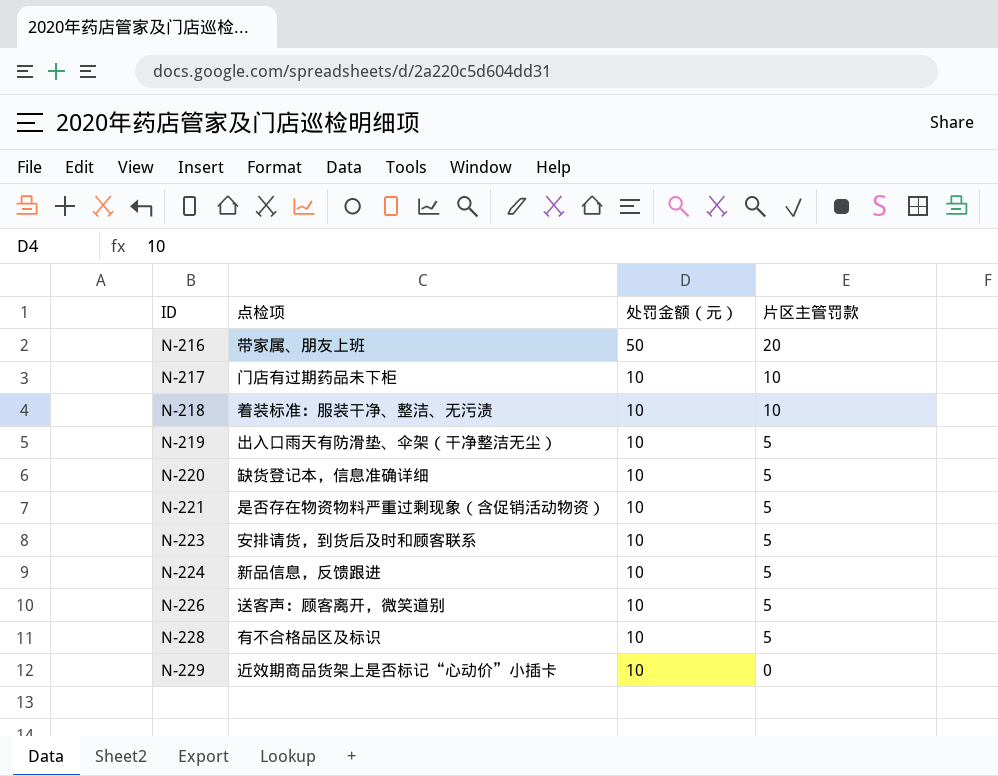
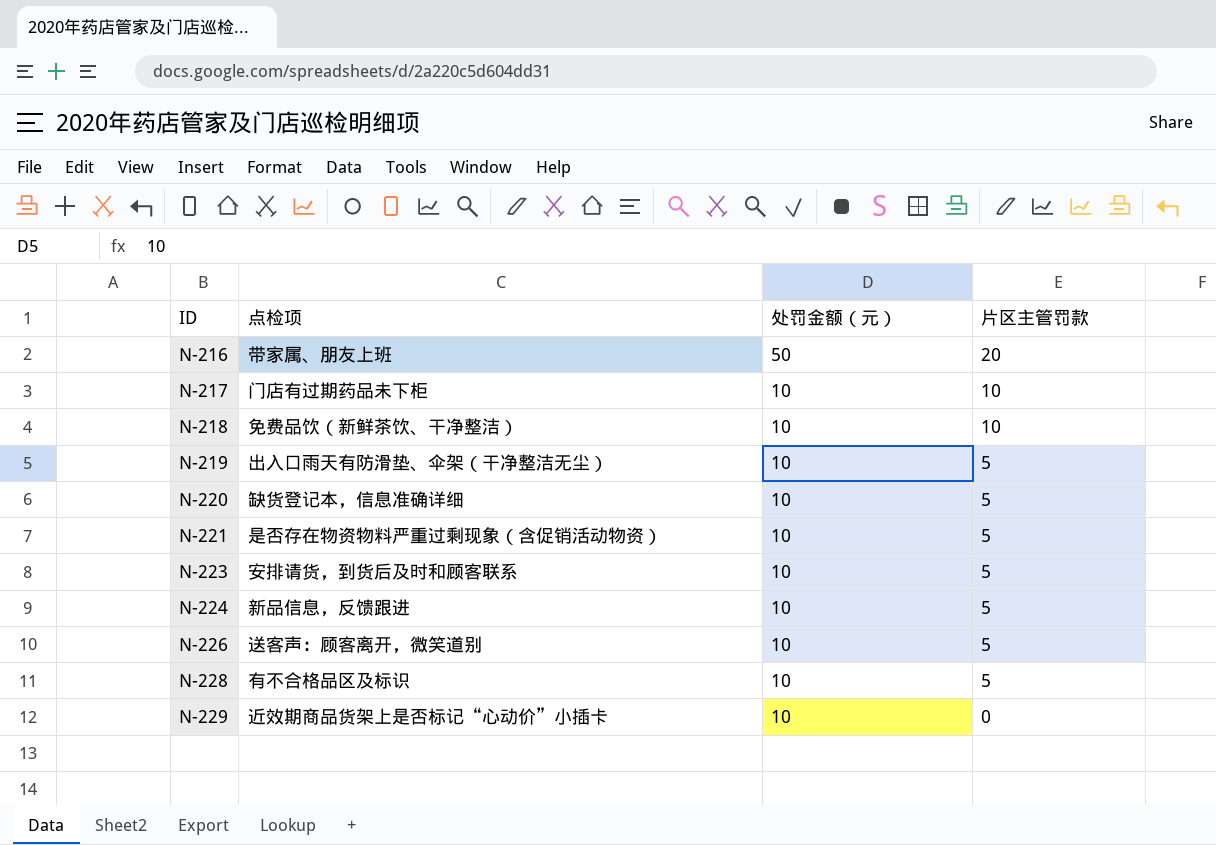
N-218 | 点检项: 着装标准：服装干净、整洁、无污渍 -> 免费品饮（新鲜茶饮、干净整洁）

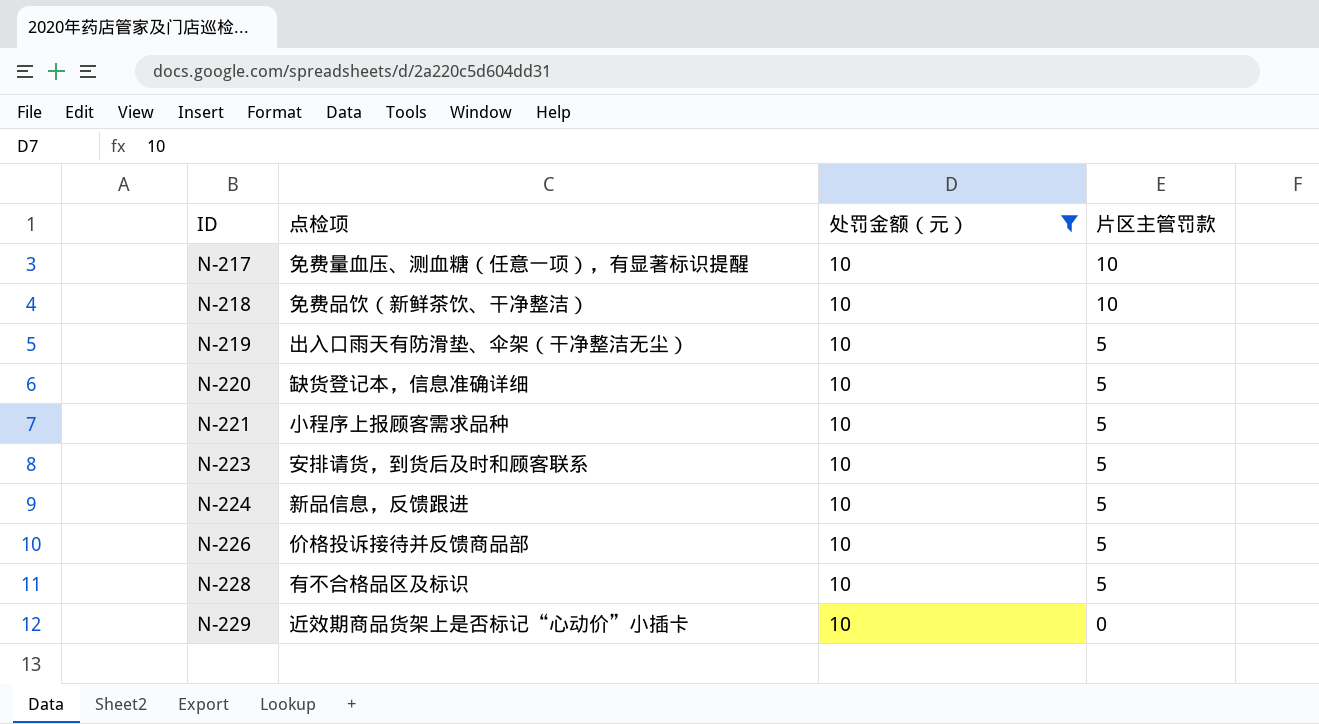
filter: none -> 处罚金额（元） = 10
N-217 | 点检项: 门店有过期药品未下柜 -> 免费量血压、测血糖（任意一项），有显著标识提醒
N-221 | 点检项: 是否存在物资物料严重过剩现象（含促销活动物资） -> 小程序上报顾客需求品种
N-226 | 点检项: 送客声：顾客离开，微笑道别 -> 价格投诉接待并反馈商品部

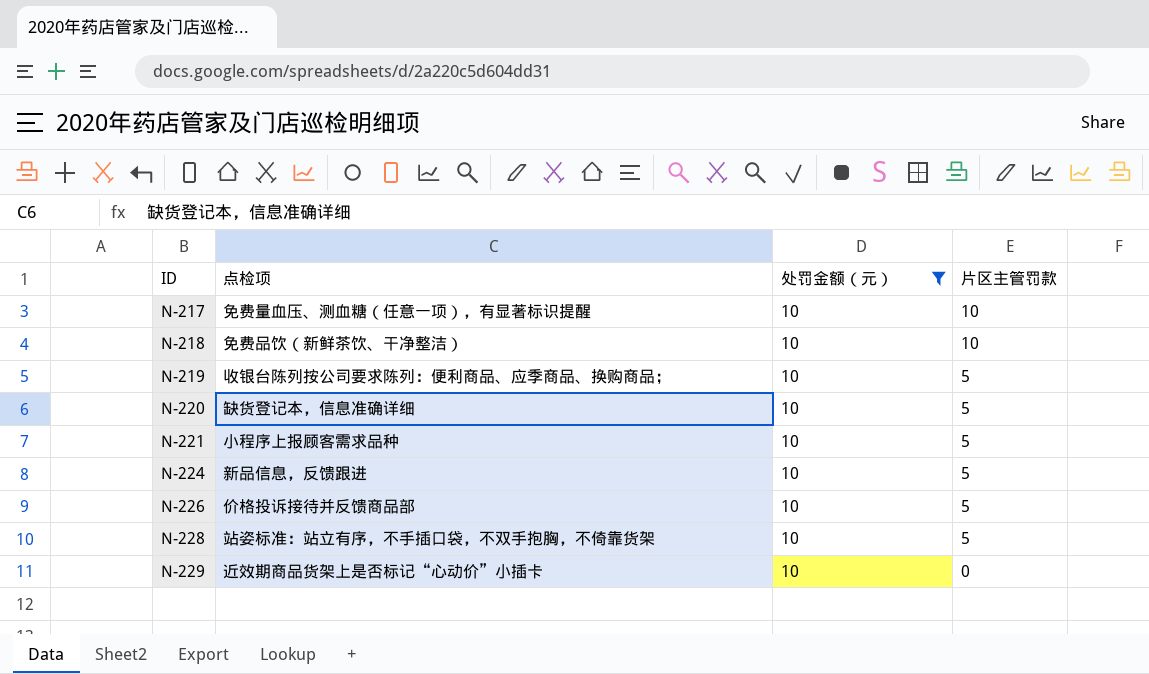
row N-223: 安排请货，到货后及时和顾客联系 | 10 | 5 -> none
N-219 | 点检项: 出入口雨天有防滑垫、伞架（干净整洁无尘） -> 收银台陈列按公司要求陈列：便利商品、应季商品、换购商品；
N-228 | 点检项: 有不合格品区及标识 -> 站姿标准：站立有序，不手插口袋，不双手抱胸，不倚靠货架

